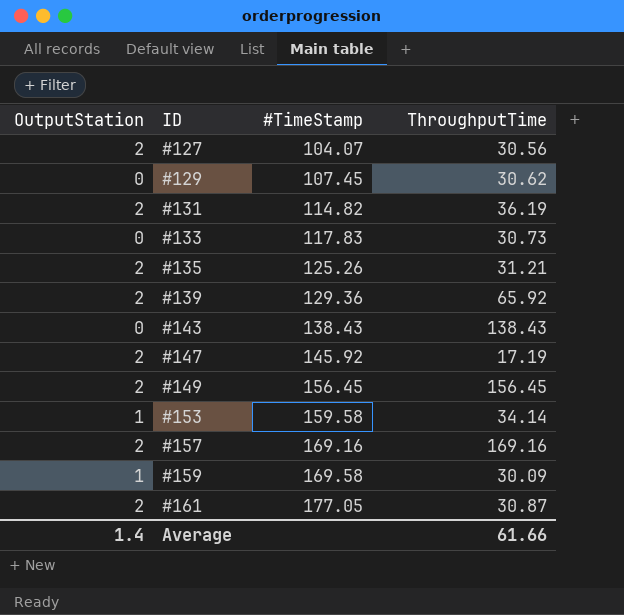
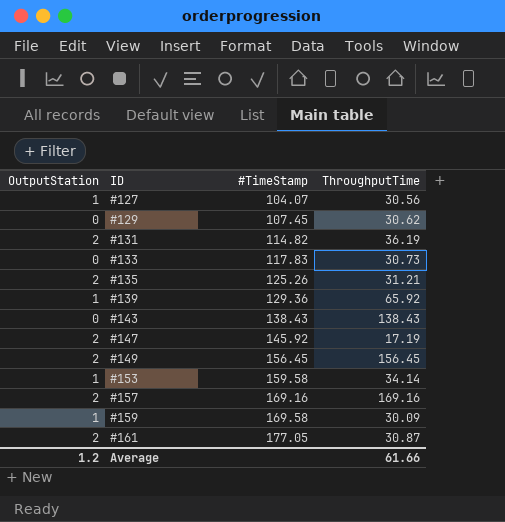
#127 | OutputStation: 2 -> 1
#139 | OutputStation: 2 -> 1
Average | OutputStation: 1.4 -> 1.2

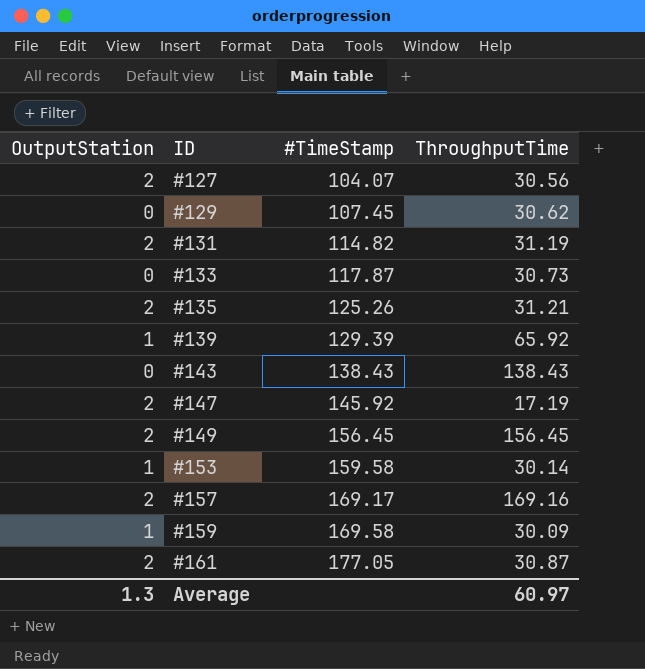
#127 | OutputStation: 1 -> 2
#131 | ThroughputTime: 36.19 -> 31.19
#133 | #TimeStamp: 117.83 -> 117.87
#139 | #TimeStamp: 129.36 -> 129.39
#153 | ThroughputTime: 34.14 -> 30.14
#157 | #TimeStamp: 169.16 -> 169.17
Average | OutputStation: 1.2 -> 1.3
Average | ThroughputTime: 61.66 -> 60.97

